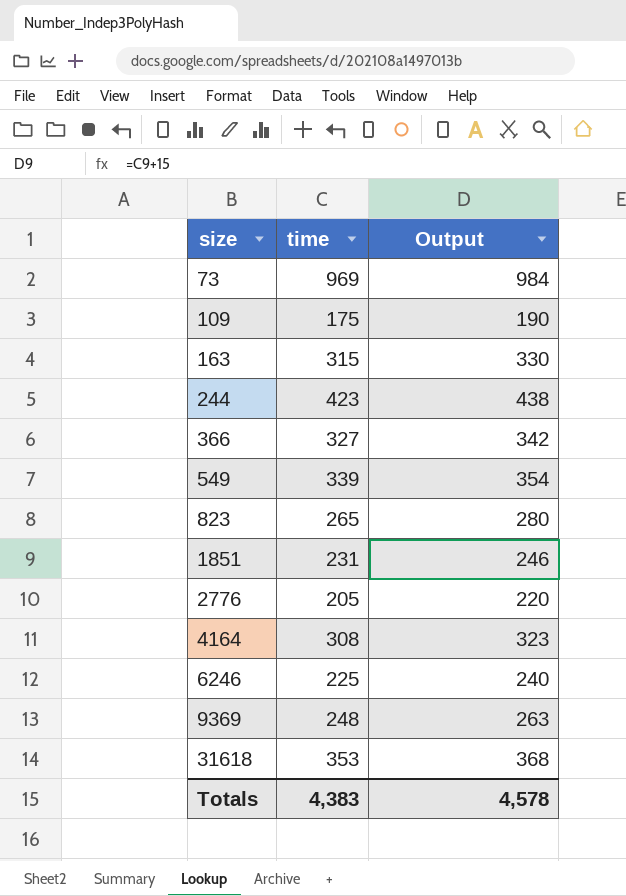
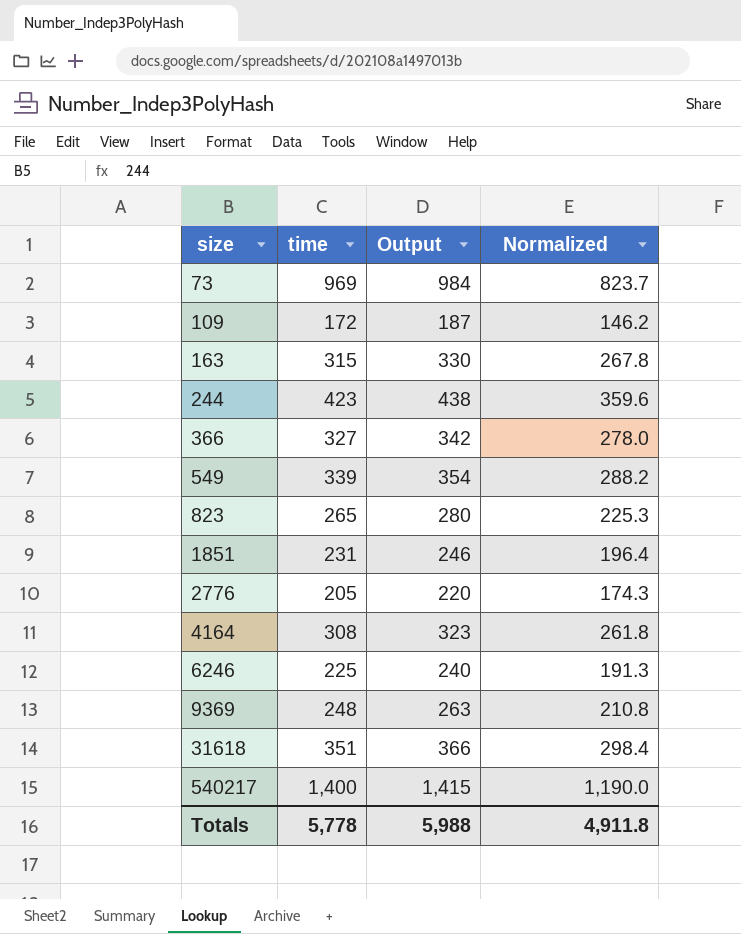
column Normalized | formula: none -> [time] * 0.85
109 | time: 175 -> 172
109 | Output: 190 -> 187
31618 | time: 353 -> 351
31618 | Output: 368 -> 366
row 540217: none -> 1,400 | 1,415 | 1,190.0
Totals | time: 4,383 -> 5,778
Totals | Output: 4,578 -> 5,988

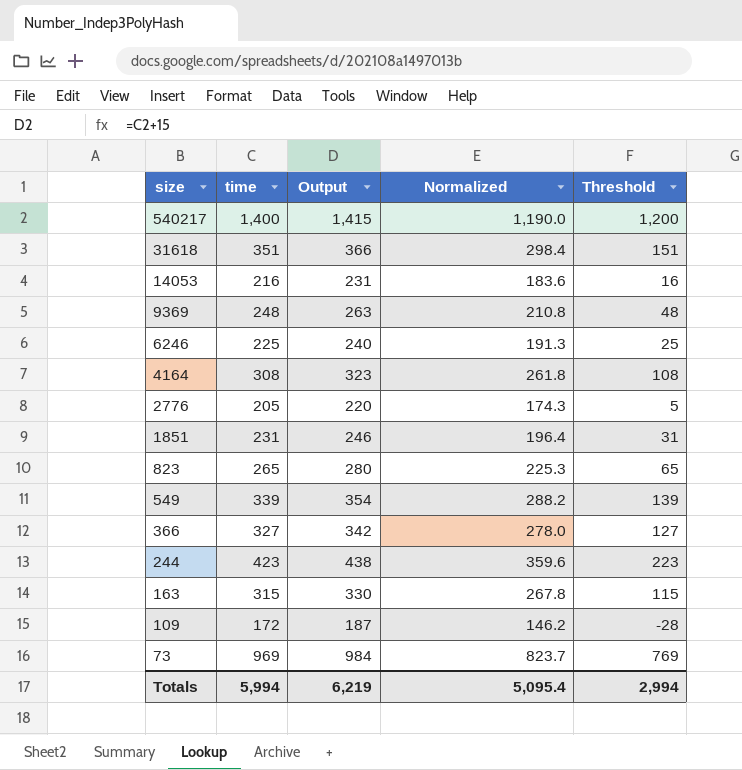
row order: size ascending -> size descending
column Threshold | formula: none -> [time] - 200
row 14053: none -> 216 | 231 | 183.6 | 16
Totals | time: 5,778 -> 5,994
Totals | Output: 5,988 -> 6,219
Totals | Normalized: 4,911.8 -> 5,095.4

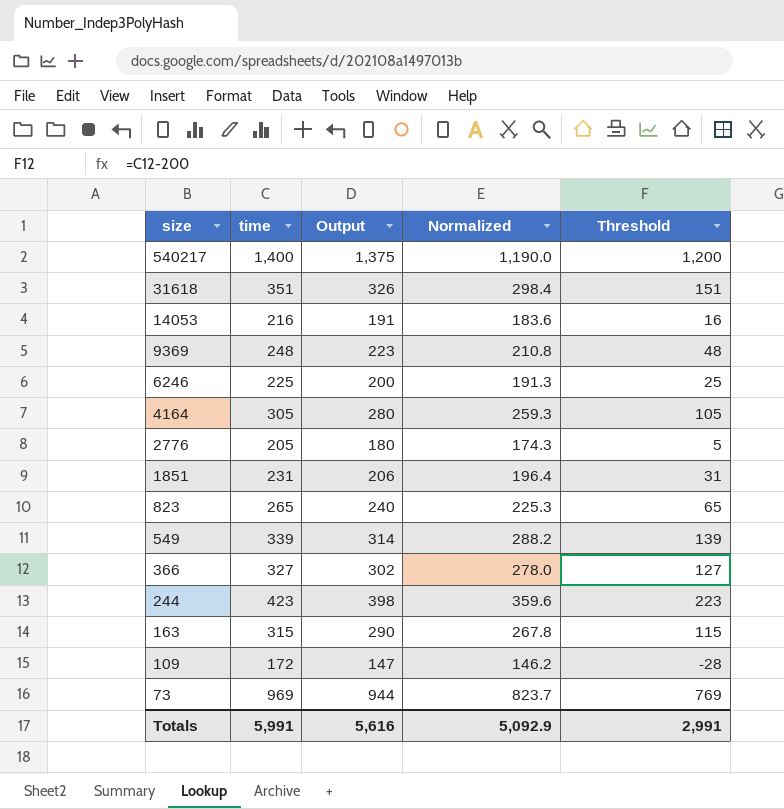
column Output | formula: [time] + 15 -> [time] - 25
4164 | time: 308 -> 305
4164 | Normalized: 261.8 -> 259.3
4164 | Threshold: 108 -> 105
Totals | time: 5,994 -> 5,991
Totals | Output: 6,219 -> 5,616
Totals | Normalized: 5,095.4 -> 5,092.9
Totals | Threshold: 2,994 -> 2,991

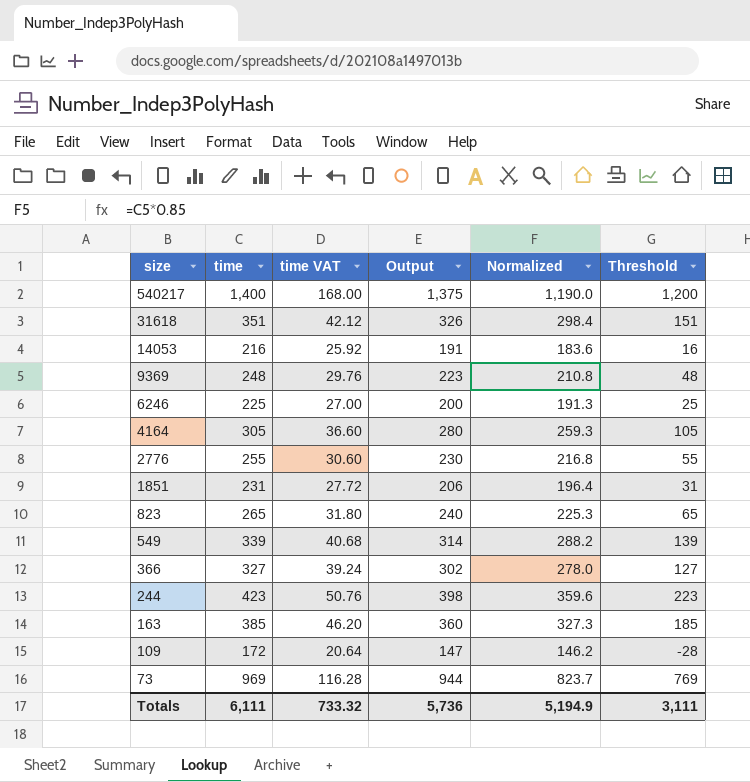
column time VAT | formula: none -> [time] * 0.12
2776 | time: 205 -> 255
2776 | Output: 180 -> 230
2776 | Normalized: 174.3 -> 216.8
2776 | Threshold: 5 -> 55
163 | time: 315 -> 385
163 | Output: 290 -> 360
163 | Normalized: 267.8 -> 327.3
163 | Threshold: 115 -> 185
Totals | time: 5,991 -> 6,111
Totals | Output: 5,616 -> 5,736
Totals | Normalized: 5,092.9 -> 5,194.9
Totals | Threshold: 2,991 -> 3,111

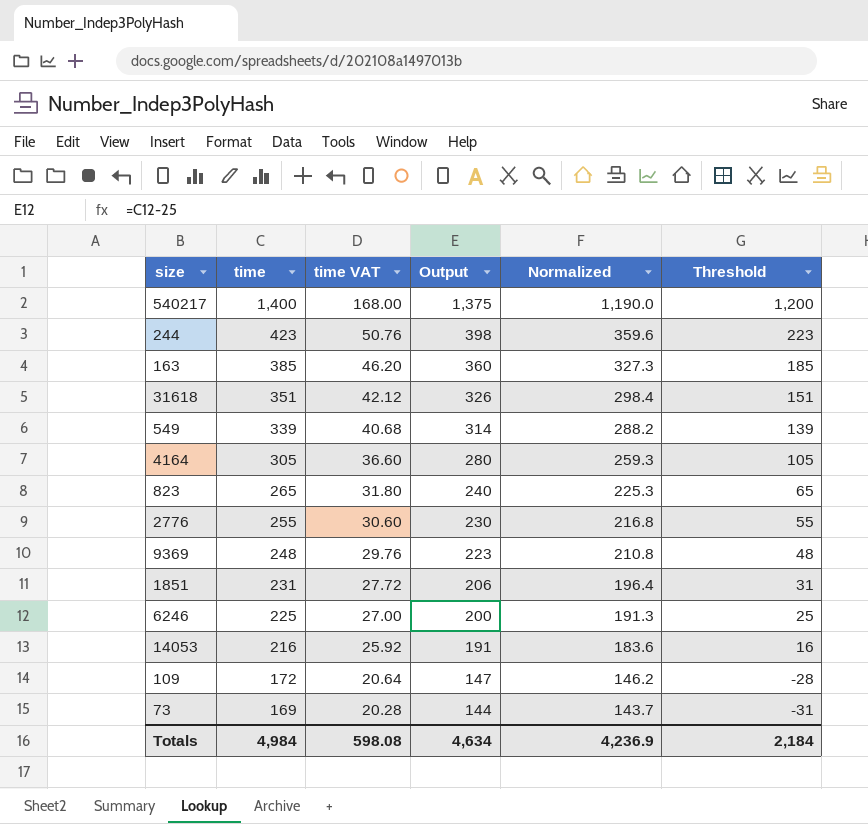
row order: size descending -> time descending
row 366: 327 | 39.24 | 302 | 278.0 | 127 -> none
73 | time: 969 -> 169
73 | time VAT: 116.28 -> 20.28
73 | Output: 944 -> 144
73 | Normalized: 823.7 -> 143.7
73 | Threshold: 769 -> -31
Totals | time: 6,111 -> 4,984
Totals | time VAT: 733.32 -> 598.08
Totals | Output: 5,736 -> 4,634
Totals | Normalized: 5,194.9 -> 4,236.9
Totals | Threshold: 3,111 -> 2,184

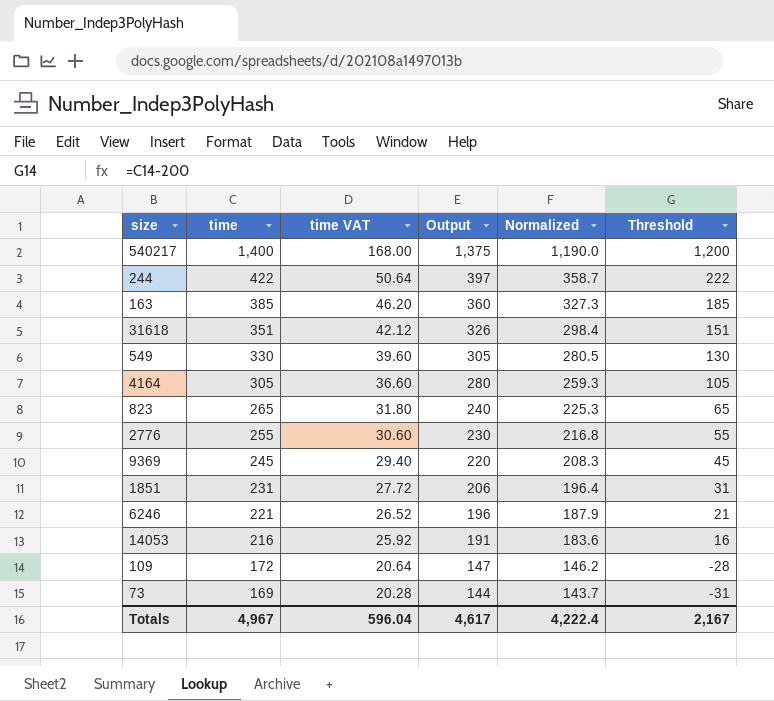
244 | time: 423 -> 422
244 | time VAT: 50.76 -> 50.64
244 | Output: 398 -> 397
244 | Normalized: 359.6 -> 358.7
244 | Threshold: 223 -> 222
549 | time: 339 -> 330
549 | time VAT: 40.68 -> 39.60
549 | Output: 314 -> 305
549 | Normalized: 288.2 -> 280.5
549 | Threshold: 139 -> 130
9369 | time: 248 -> 245
9369 | time VAT: 29.76 -> 29.40
9369 | Output: 223 -> 220
9369 | Normalized: 210.8 -> 208.3
9369 | Threshold: 48 -> 45
6246 | time: 225 -> 221
6246 | time VAT: 27.00 -> 26.52
6246 | Output: 200 -> 196
6246 | Normalized: 191.3 -> 187.9
6246 | Threshold: 25 -> 21
Totals | time: 4,984 -> 4,967
Totals | time VAT: 598.08 -> 596.04
Totals | Output: 4,634 -> 4,617
Totals | Normalized: 4,236.9 -> 4,222.4
Totals | Threshold: 2,184 -> 2,167

